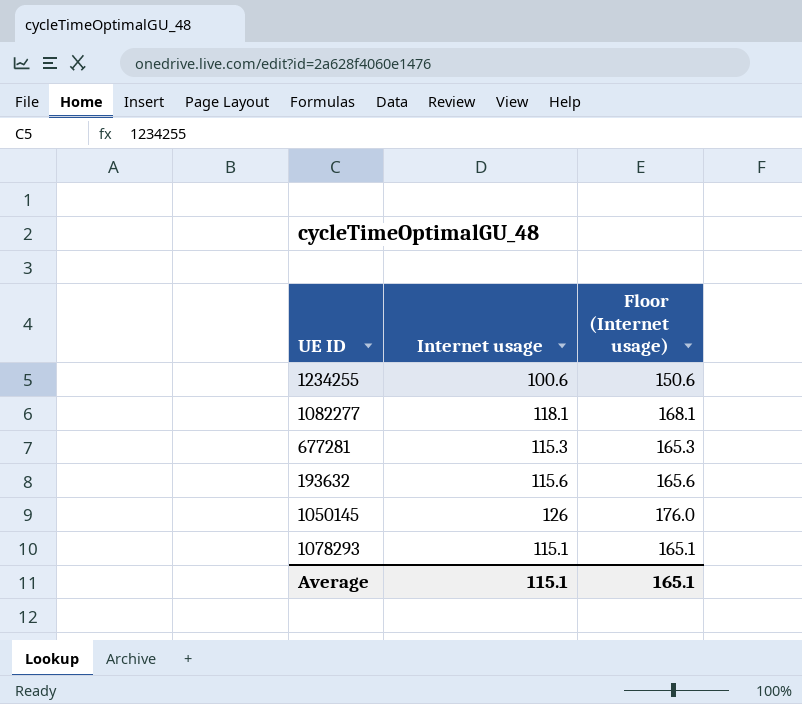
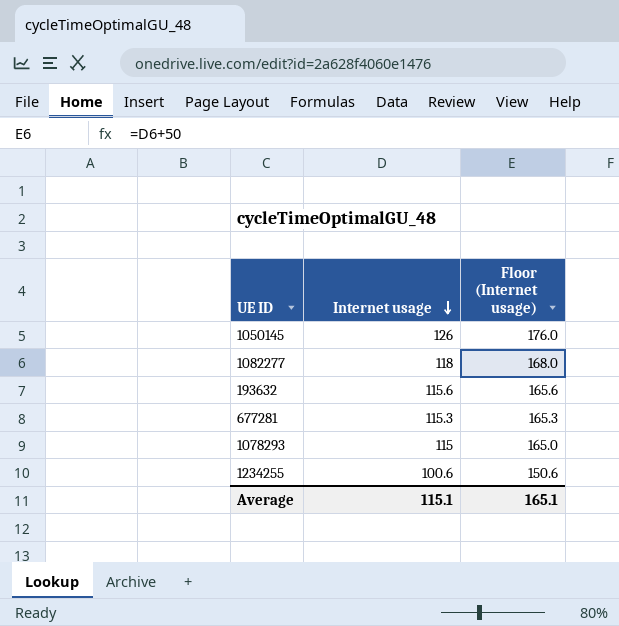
row order: none -> Internet usage descending
1082277 | Internet usage: 118.1 -> 118
1082277 | Floor (Internet usage): 168.1 -> 168.0
1078293 | Internet usage: 115.1 -> 115
1078293 | Floor (Internet usage): 165.1 -> 165.0

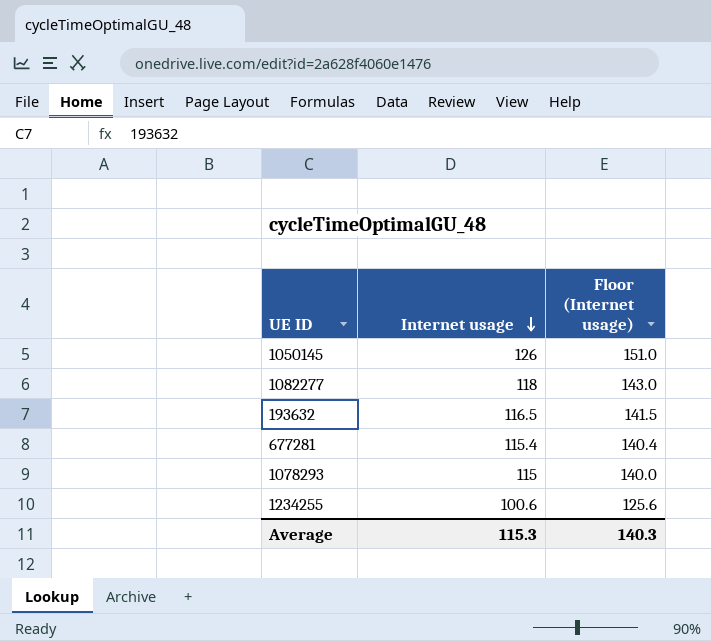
column Floor (Internet usage) | formula: [Internet usage] + 50 -> [Internet usage] + 25
193632 | Internet usage: 115.6 -> 116.5
677281 | Internet usage: 115.3 -> 115.4
Average | Internet usage: 115.1 -> 115.3
Average | Floor (Internet usage): 165.1 -> 140.3

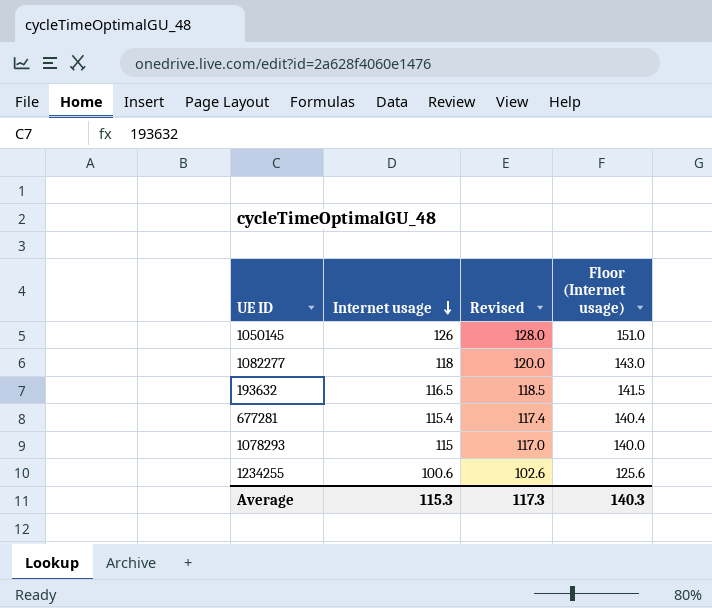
column Revised | formula: none -> [Internet usage] + 2

